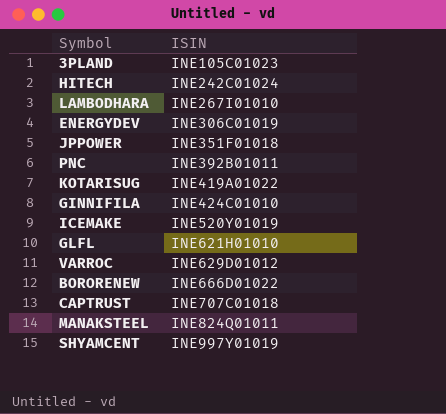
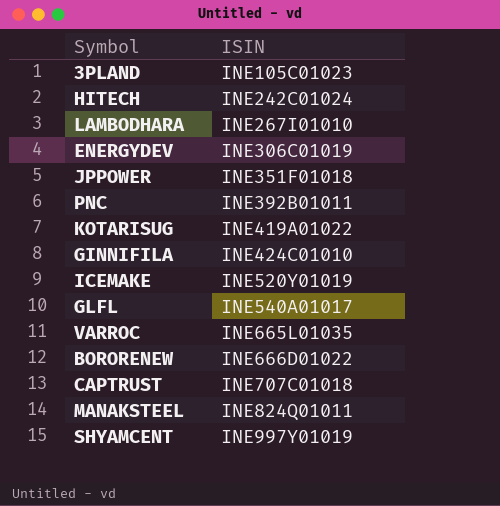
GLFL | ISIN: INE621H01010 -> INE540A01017
VARROC | ISIN: INE629D01012 -> INE665L01035

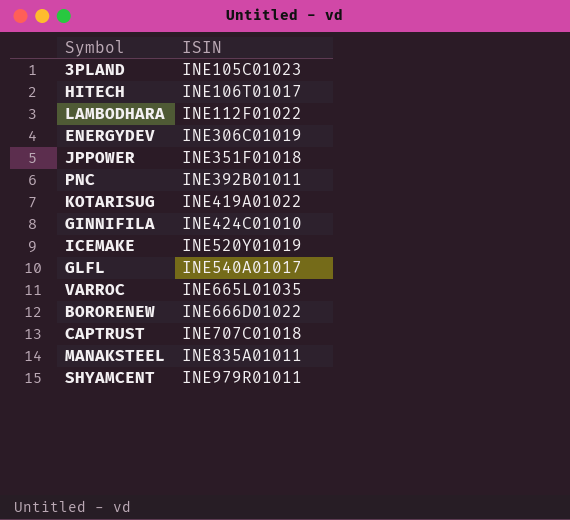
HITECH | ISIN: INE242C01024 -> INE106T01017
LAMBODHARA | ISIN: INE267I01010 -> INE112F01022
MANAKSTEEL | ISIN: INE824Q01011 -> INE835A01011
SHYAMCENT | ISIN: INE997Y01019 -> INE979R01011

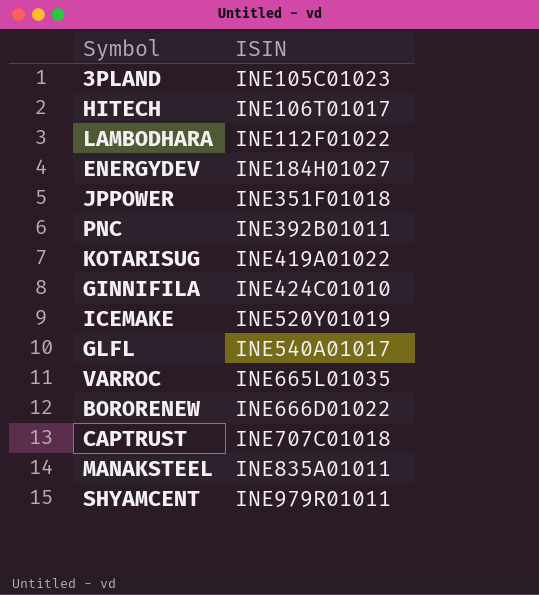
ENERGYDEV | ISIN: INE306C01019 -> INE184H01027

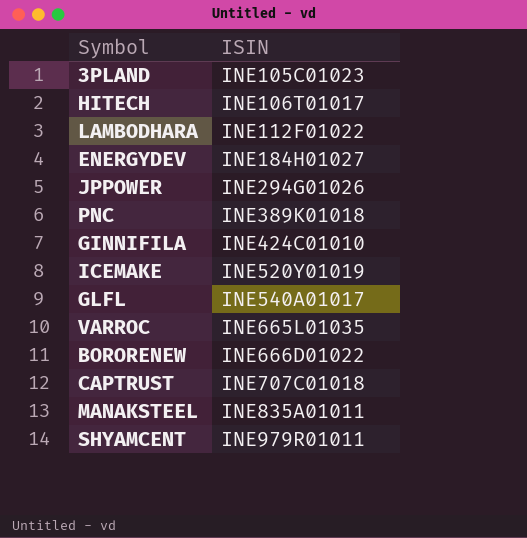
row KOTARISUG: INE419A01022 -> none
JPPOWER | ISIN: INE351F01018 -> INE294G01026
PNC | ISIN: INE392B01011 -> INE389K01018

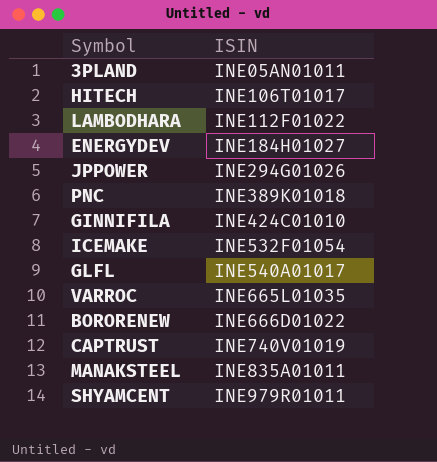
3PLAND | ISIN: INE105C01023 -> INE05AN01011
ICEMAKE | ISIN: INE520Y01019 -> INE532F01054
CAPTRUST | ISIN: INE707C01018 -> INE740V01019

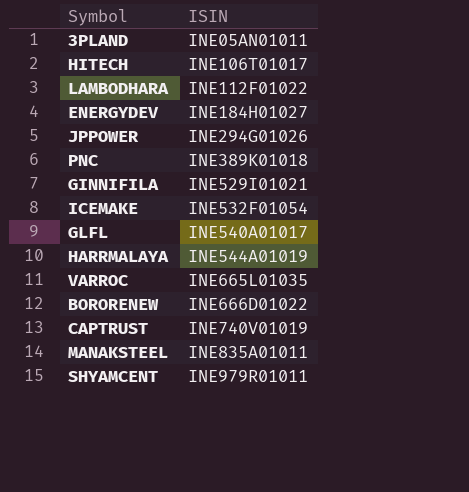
GINNIFILA | ISIN: INE424C01010 -> INE529I01021
row HARRMALAYA: none -> INE544A01019

